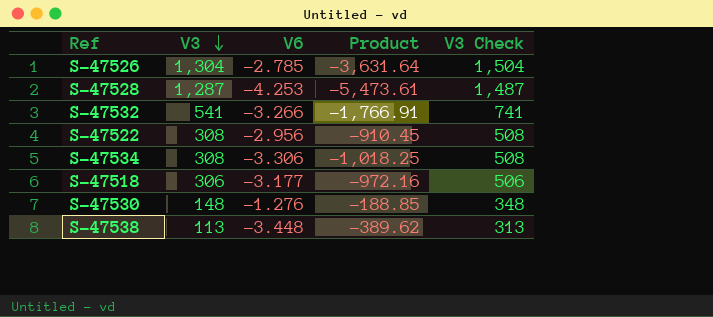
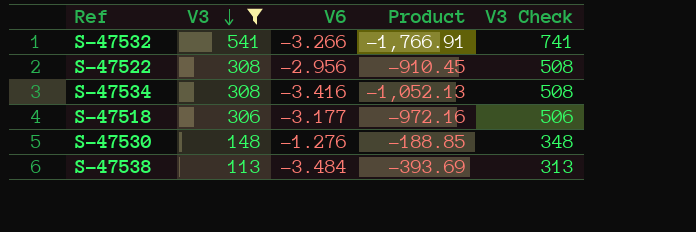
filter: none -> V3 <= 541
S-47534 | V6: -3.306 -> -3.416
S-47534 | Product: -1,018.25 -> -1,052.13
S-47538 | V6: -3.448 -> -3.484
S-47538 | Product: -389.62 -> -393.69

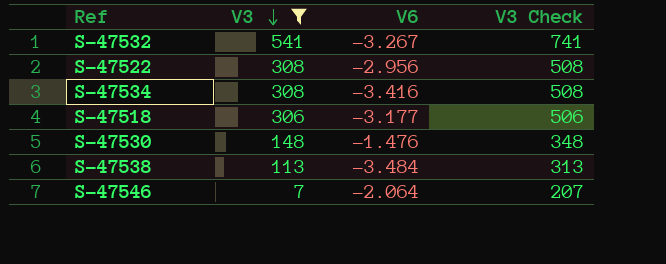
column Product | formula: [V3] * [V6] -> none
S-47532 | V6: -3.266 -> -3.267
S-47530 | V6: -1.276 -> -1.476
row S-47546: none -> 7 | -2.064 | 207

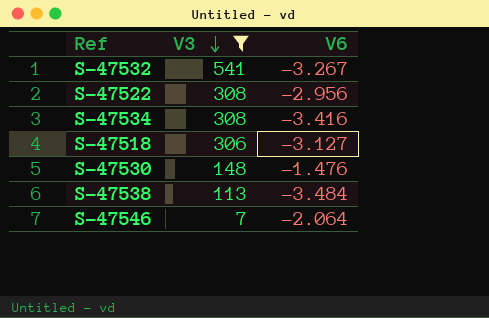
column V3 Check | formula: [V3] + 200 -> none
S-47518 | V6: -3.177 -> -3.127

